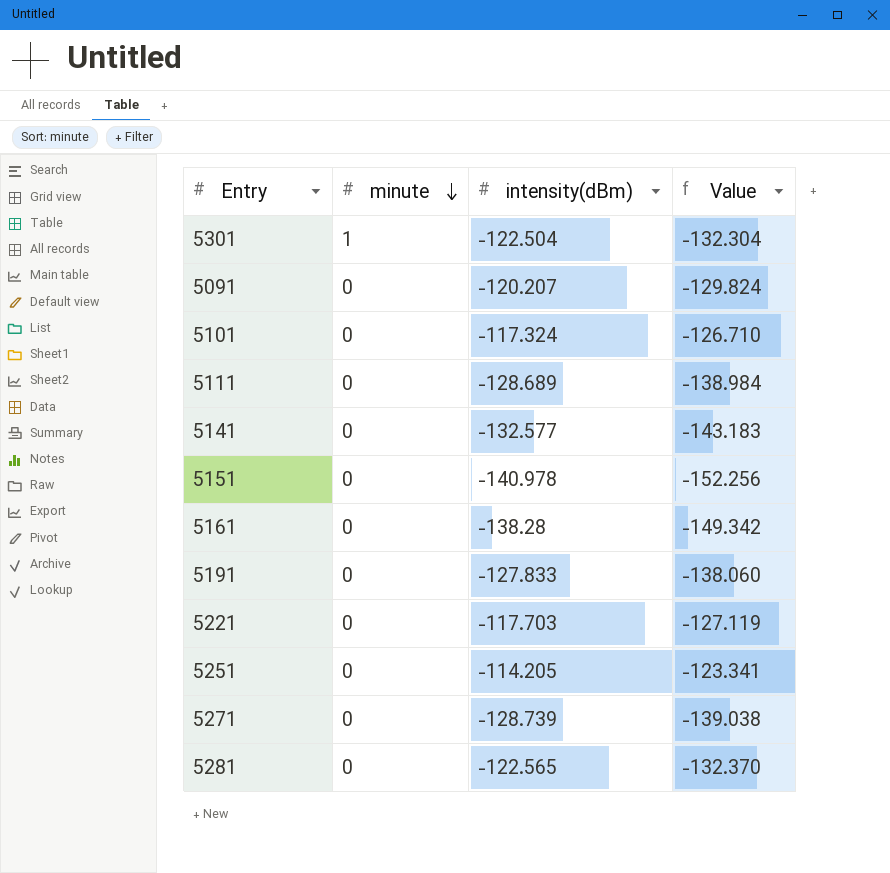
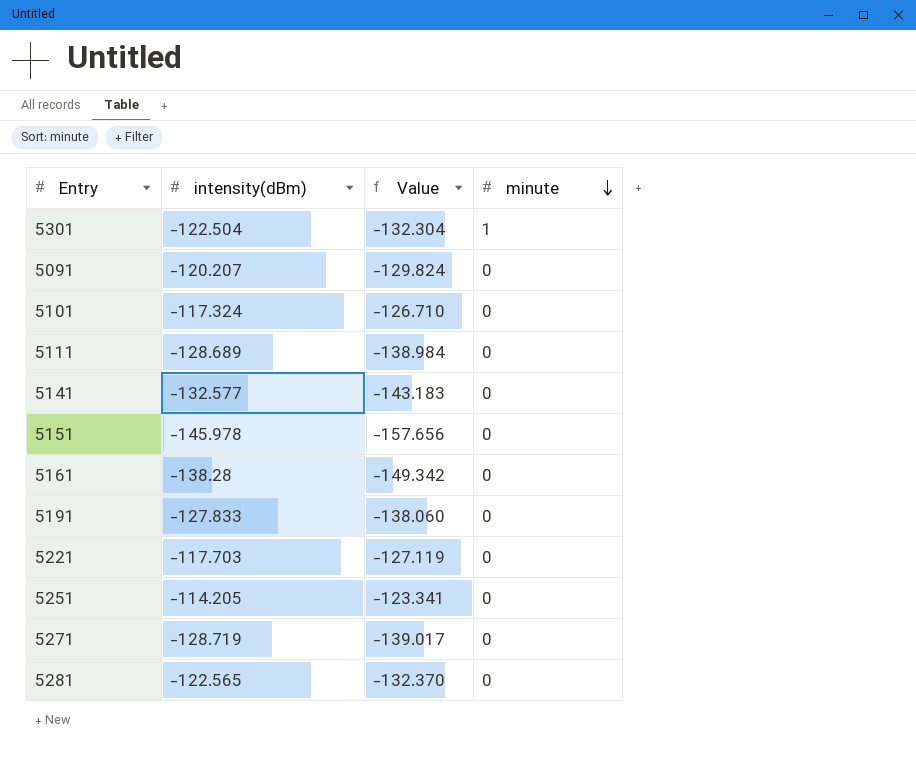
column minute | position: 2 -> 4
5151 | intensity(dBm): -140.978 -> -145.978
5151 | Value: -152.256 -> -157.656
5271 | intensity(dBm): -128.739 -> -128.719
5271 | Value: -139.038 -> -139.017

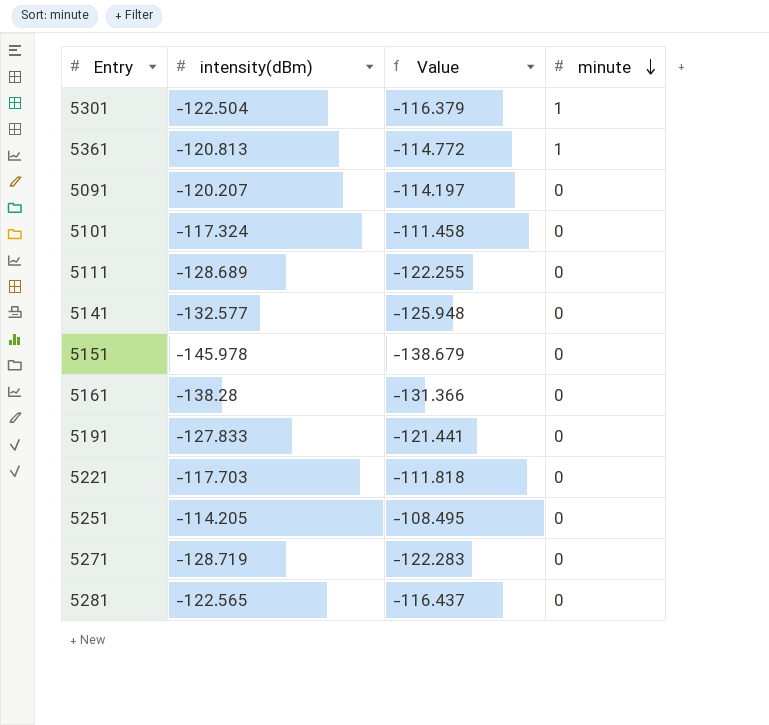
column Value | formula: [intensity(dBm)] * 1.08 -> [intensity(dBm)] * 0.95
row 5361: none -> -120.813 | -114.772 | 1

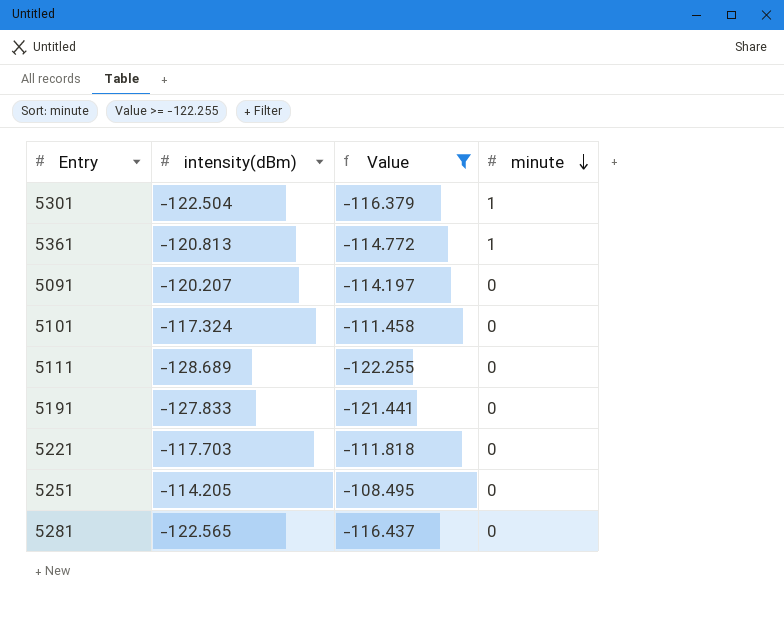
filter: none -> Value >= -122.255

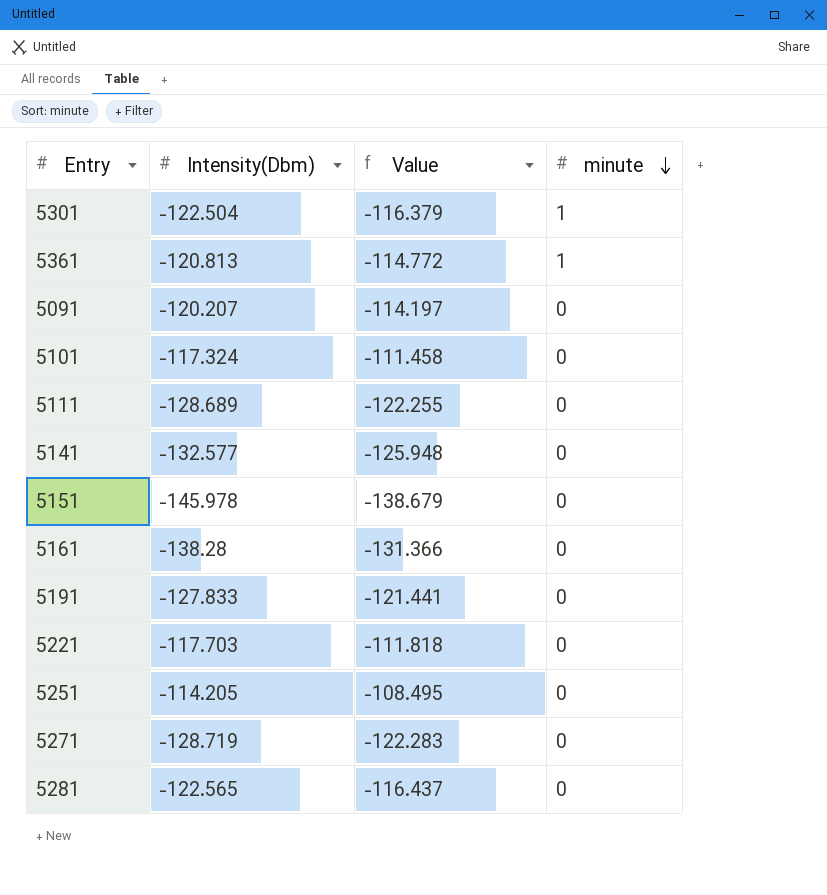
filter: Value >= -122.255 -> none
column name: intensity(dBm) -> Intensity(Dbm)

